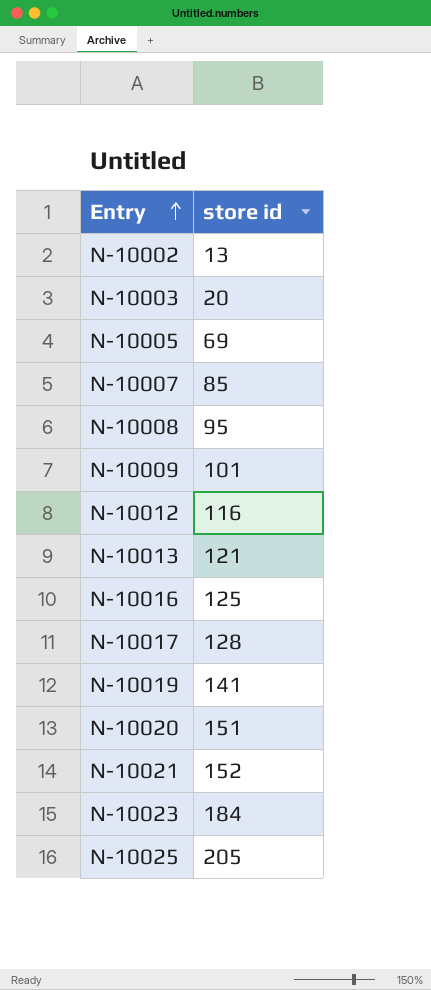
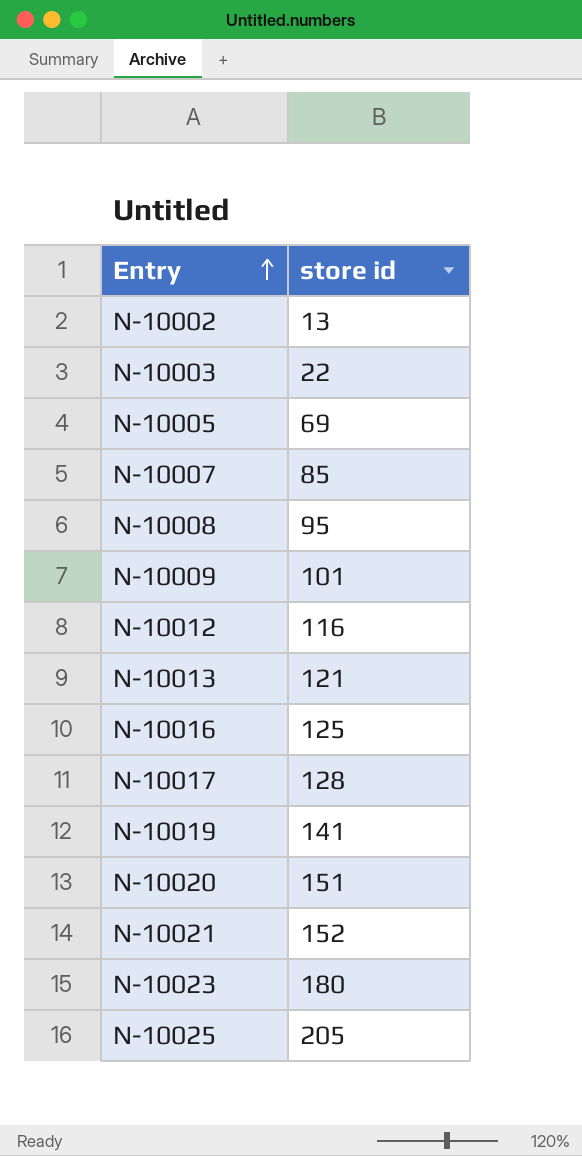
N-10003 | store id: 20 -> 22
N-10023 | store id: 184 -> 180

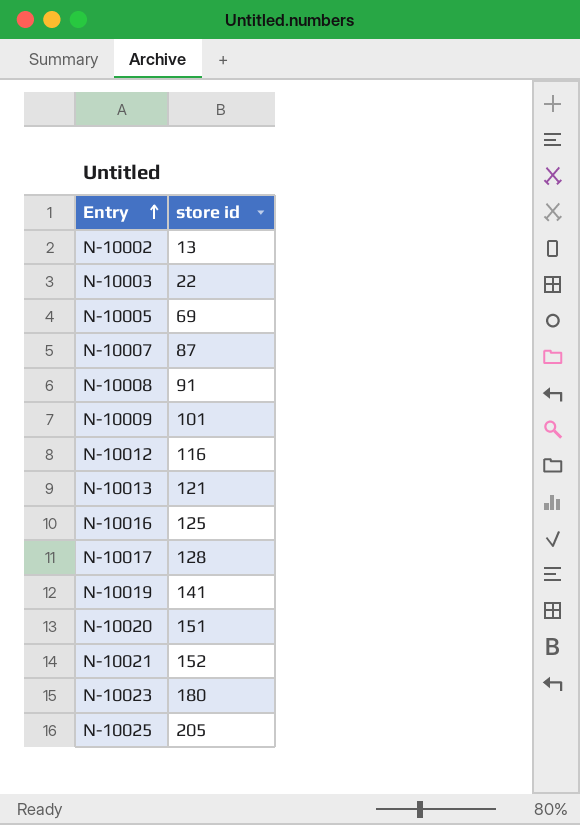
N-10007 | store id: 85 -> 87
N-10008 | store id: 95 -> 91

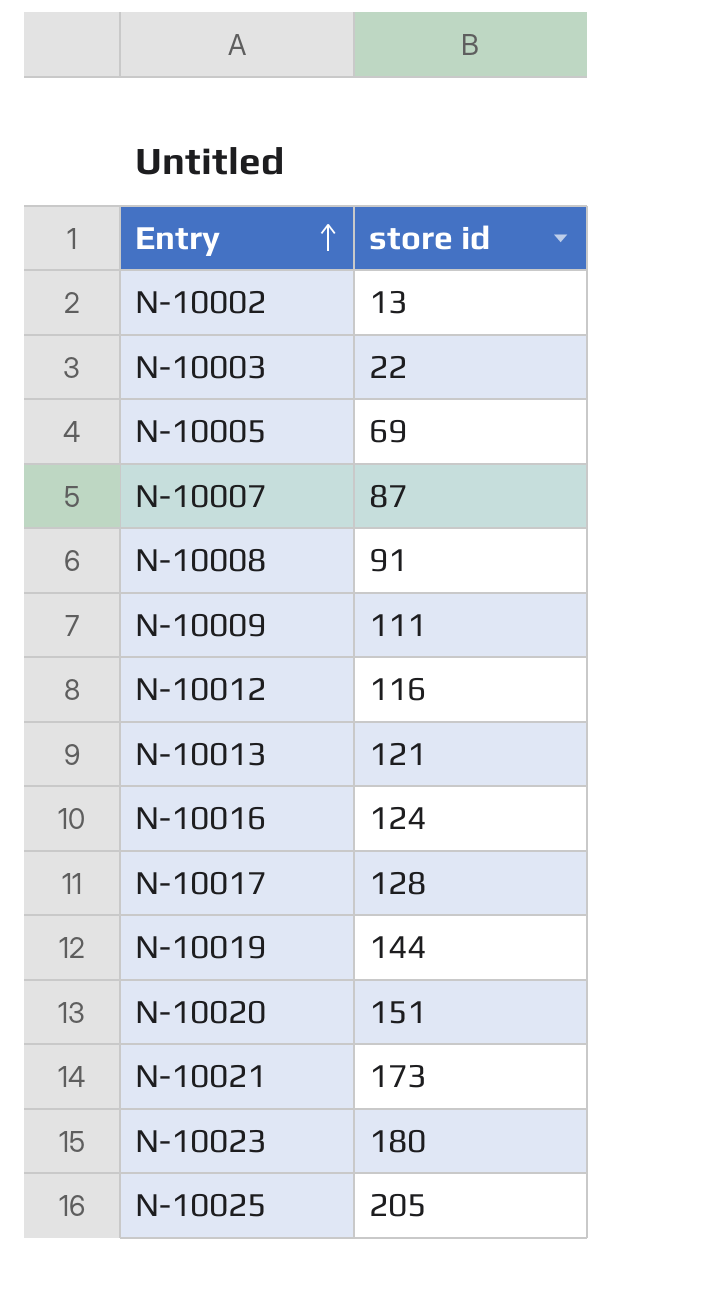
N-10009 | store id: 101 -> 111
N-10016 | store id: 125 -> 124
N-10019 | store id: 141 -> 144
N-10021 | store id: 152 -> 173

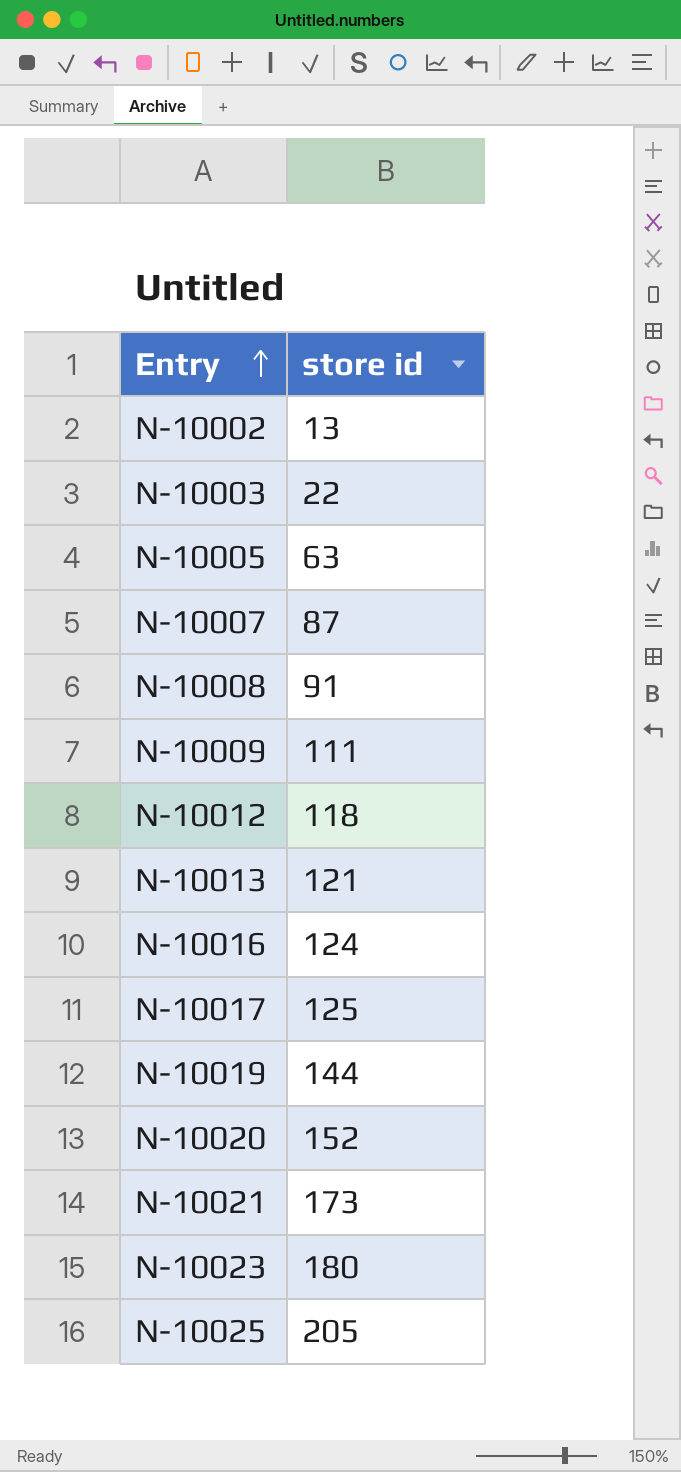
N-10005 | store id: 69 -> 63
N-10012 | store id: 116 -> 118
N-10017 | store id: 128 -> 125
N-10020 | store id: 151 -> 152

